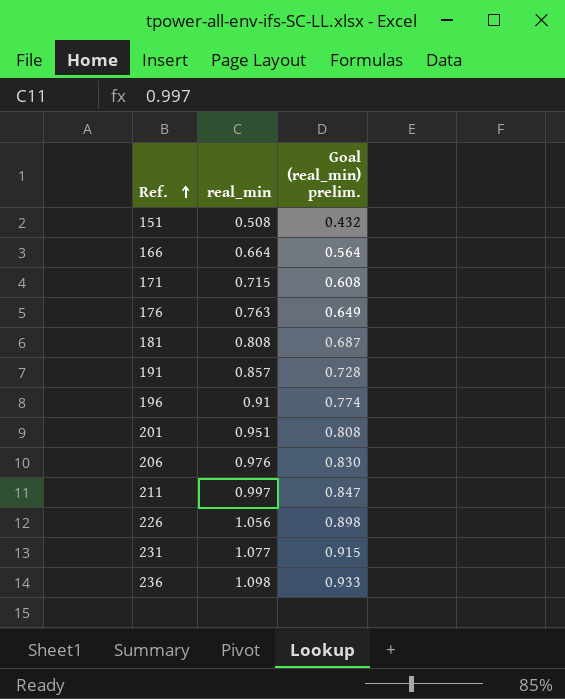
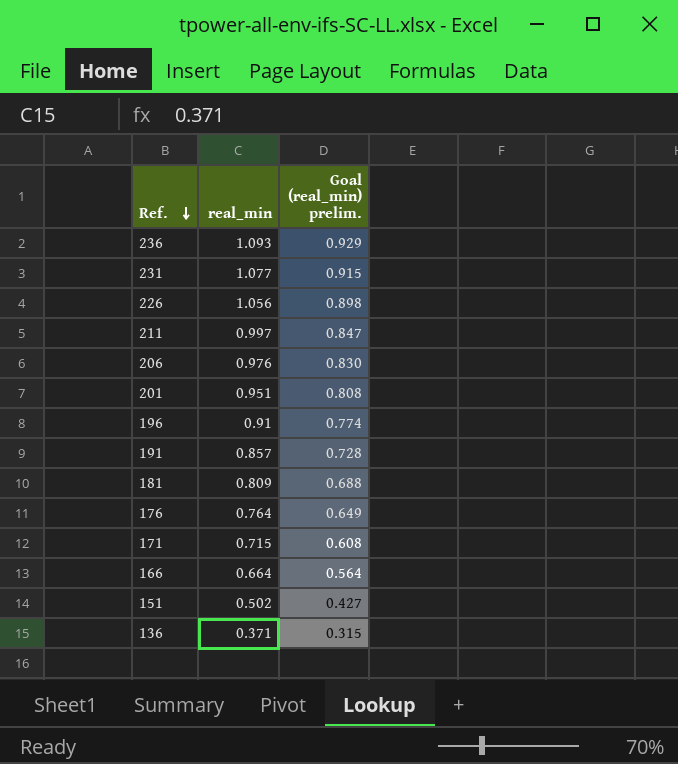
row order: Ref. ascending -> Ref. descending
236 | real_min: 1.098 -> 1.093
236 | Goal (real_min) prelim.: 0.933 -> 0.929
181 | real_min: 0.808 -> 0.809
181 | Goal (real_min) prelim.: 0.687 -> 0.688
176 | real_min: 0.763 -> 0.764
151 | real_min: 0.508 -> 0.502
151 | Goal (real_min) prelim.: 0.432 -> 0.427
row 136: none -> 0.371 | 0.315

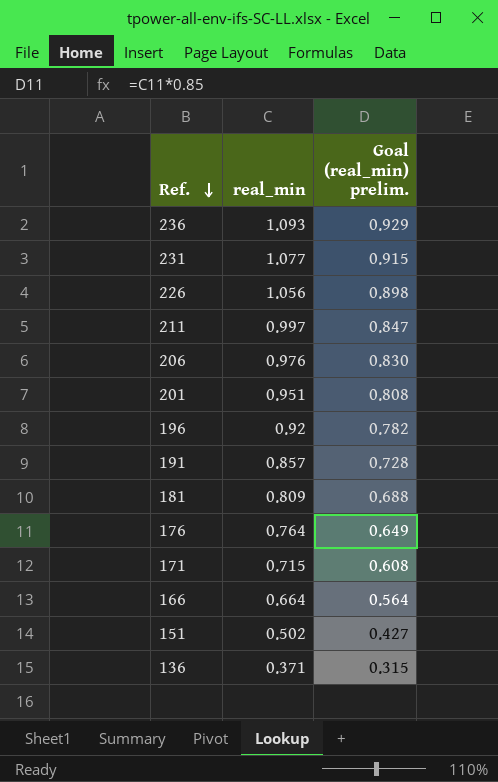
196 | real_min: 0.91 -> 0.92
196 | Goal (real_min) prelim.: 0.774 -> 0.782

